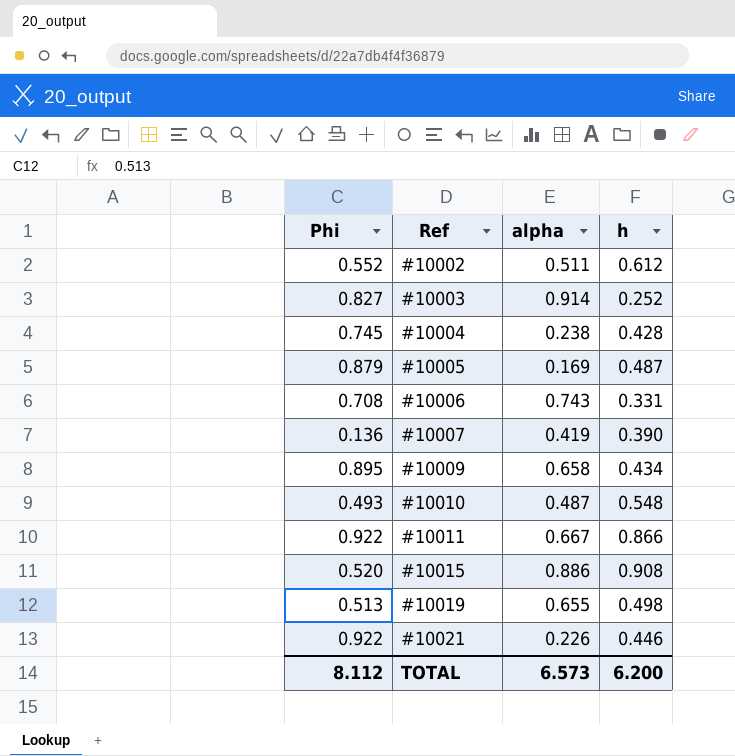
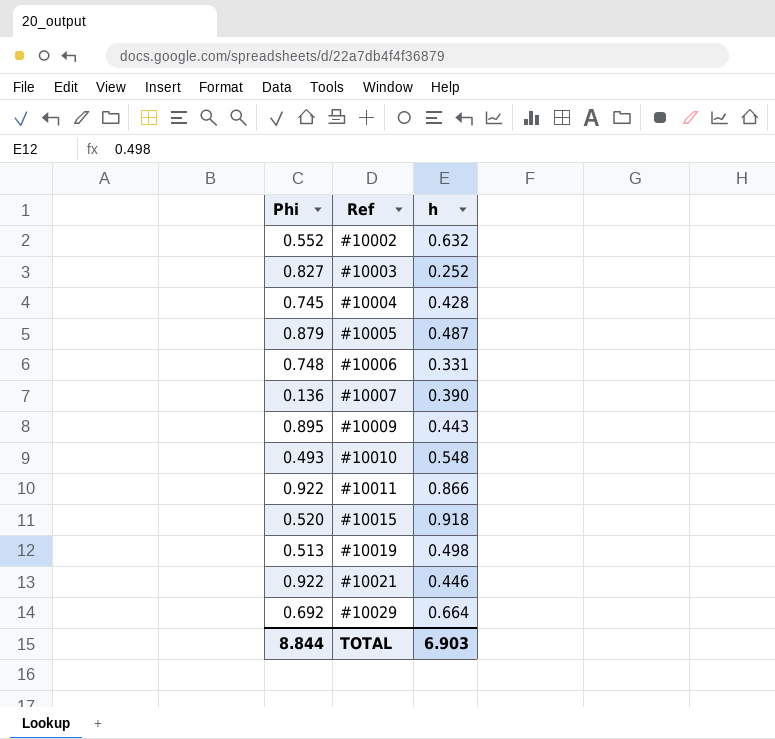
column alpha | position: 3 -> none
#10002 | h: 0.612 -> 0.632
#10006 | Phi: 0.708 -> 0.748
#10009 | h: 0.434 -> 0.443
#10015 | h: 0.908 -> 0.918
row #10029: none -> 0.692 | 0.664
TOTAL | Phi: 8.112 -> 8.844
TOTAL | h: 6.200 -> 6.903

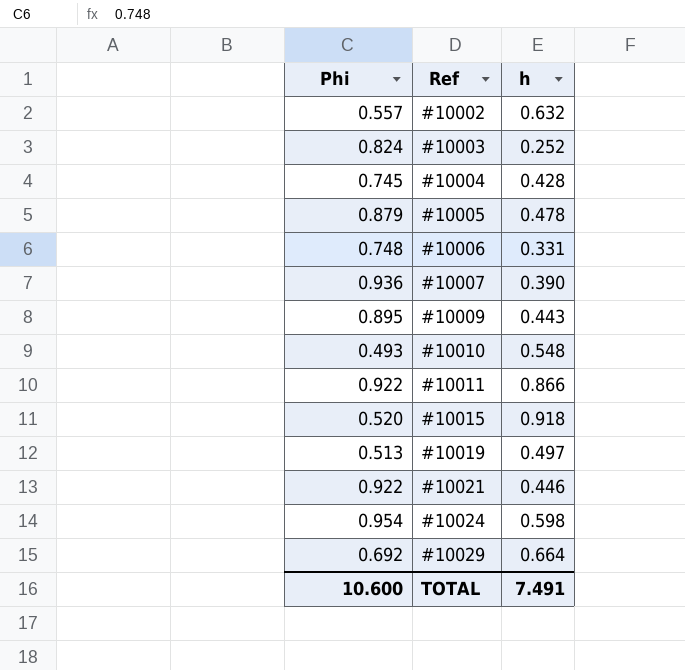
#10002 | Phi: 0.552 -> 0.557
#10003 | Phi: 0.827 -> 0.824
#10005 | h: 0.487 -> 0.478
#10007 | Phi: 0.136 -> 0.936
#10019 | h: 0.498 -> 0.497
row #10024: none -> 0.954 | 0.598
TOTAL | Phi: 8.844 -> 10.600
TOTAL | h: 6.903 -> 7.491

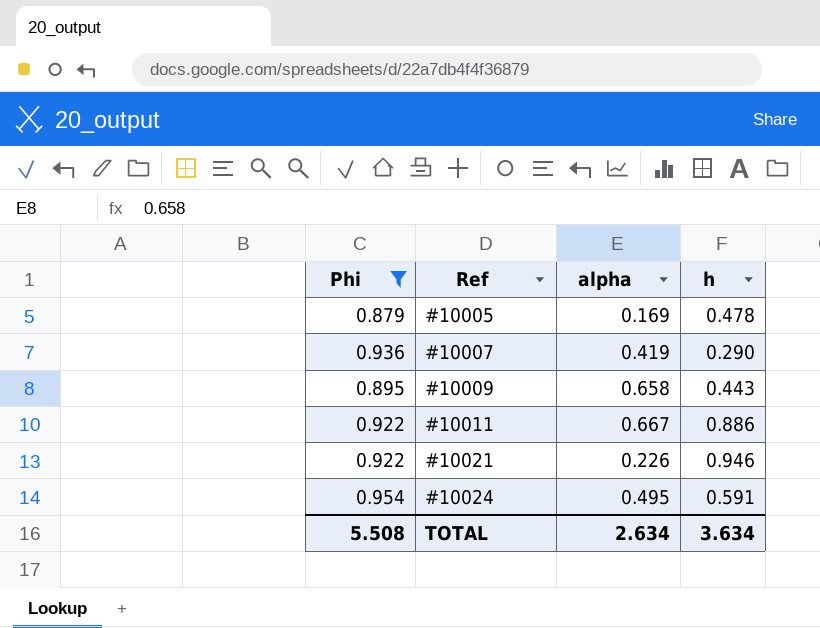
filter: none -> Phi >= 0.879
column alpha | position: none -> 3
#10007 | h: 0.390 -> 0.290
#10011 | h: 0.866 -> 0.886
#10021 | h: 0.446 -> 0.946
#10024 | h: 0.598 -> 0.591
TOTAL | Phi: 10.600 -> 5.508
TOTAL | h: 7.491 -> 3.634

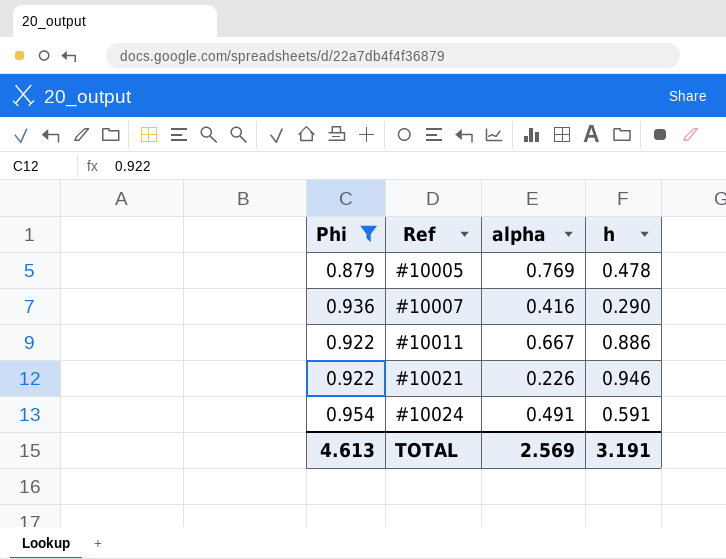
row #10009: 0.895 | 0.658 | 0.443 -> none
#10005 | alpha: 0.169 -> 0.769
#10007 | alpha: 0.419 -> 0.416
#10024 | alpha: 0.495 -> 0.491
TOTAL | Phi: 5.508 -> 4.613
TOTAL | alpha: 2.634 -> 2.569
TOTAL | h: 3.634 -> 3.191

